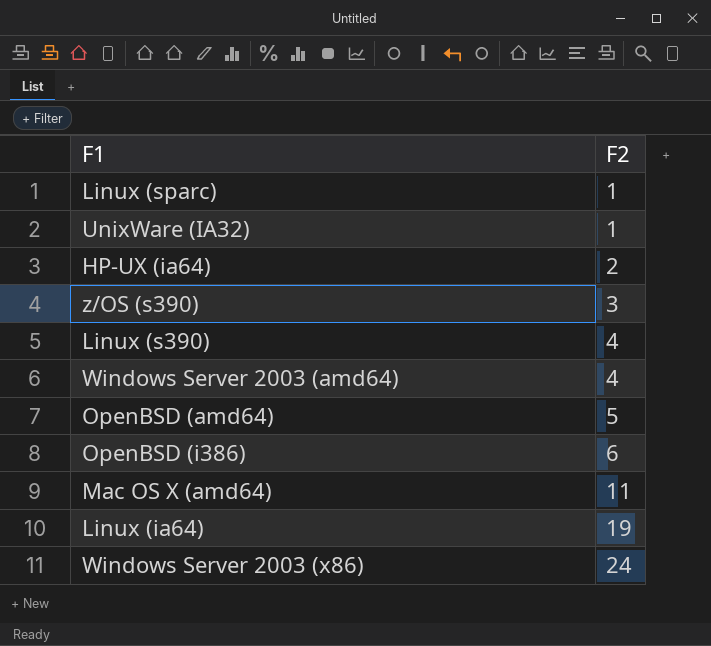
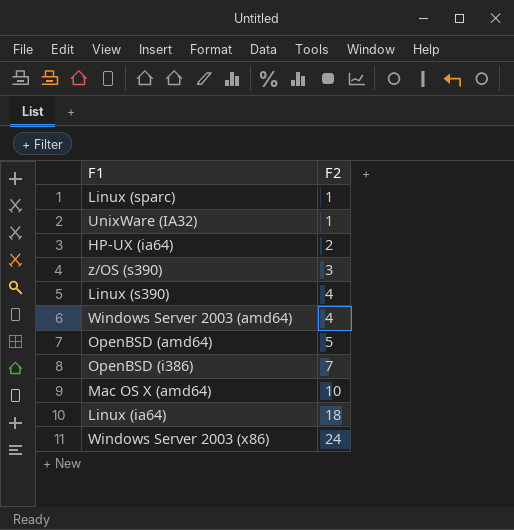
OpenBSD (i386) | F2: 6 -> 7
Mac OS X (amd64) | F2: 11 -> 10
Linux (ia64) | F2: 19 -> 18

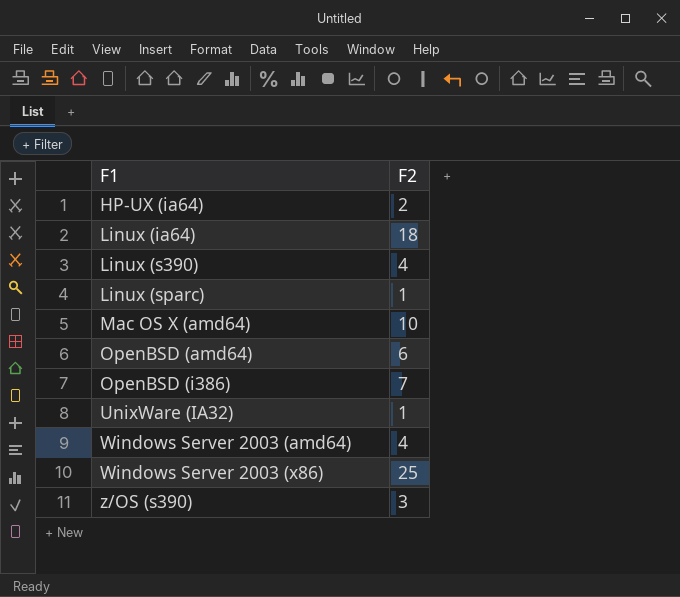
row order: F2 ascending -> F1 ascending
OpenBSD (amd64) | F2: 5 -> 6
Windows Server 2003 (x86) | F2: 24 -> 25

